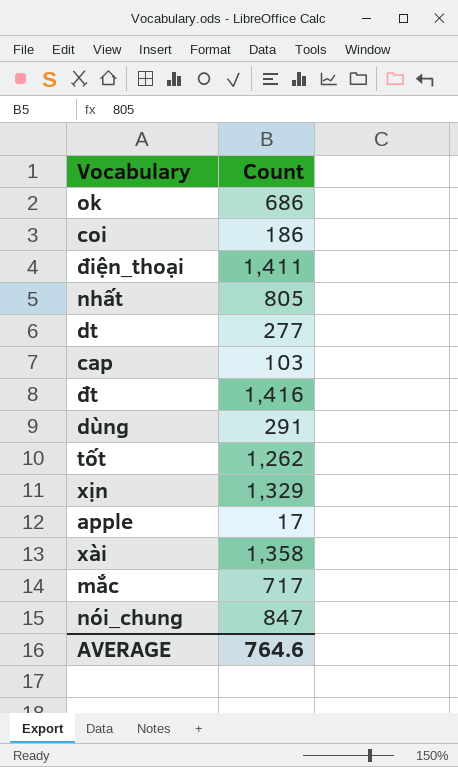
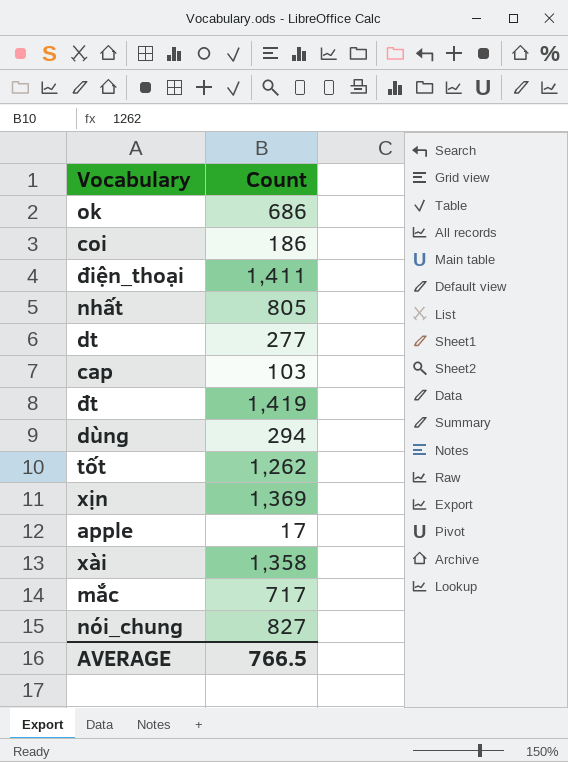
đt | Count: 1,416 -> 1,419
dùng | Count: 291 -> 294
xịn | Count: 1,329 -> 1,369
nói_chung | Count: 847 -> 827
AVERAGE | Count: 764.6 -> 766.5

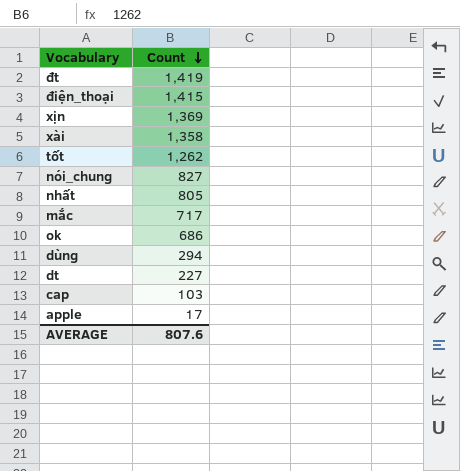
row order: none -> Count descending
row coi: 186 -> none
điện_thoại | Count: 1,411 -> 1,415
dt | Count: 277 -> 227
AVERAGE | Count: 766.5 -> 807.6

